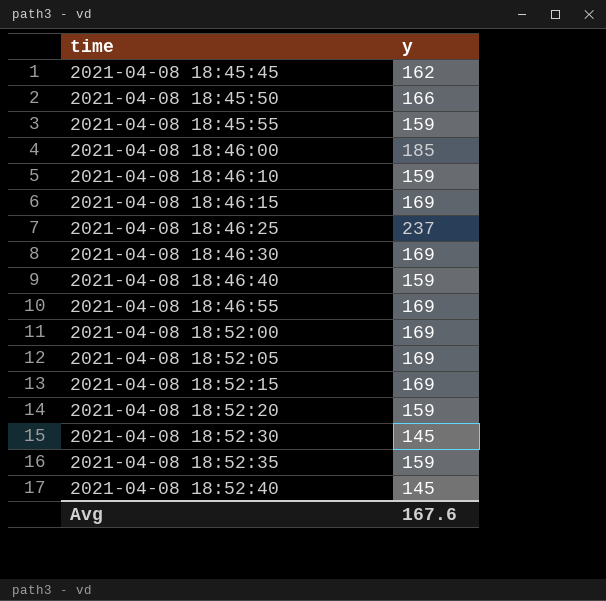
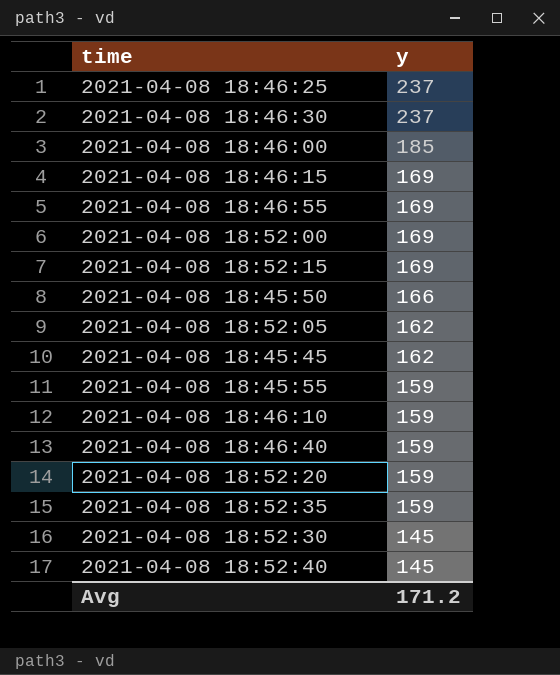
row order: time ascending -> y descending
2021-04-08 18:46:30 | y: 169 -> 237
2021-04-08 18:52:05 | y: 169 -> 162
Avg | y: 167.6 -> 171.2

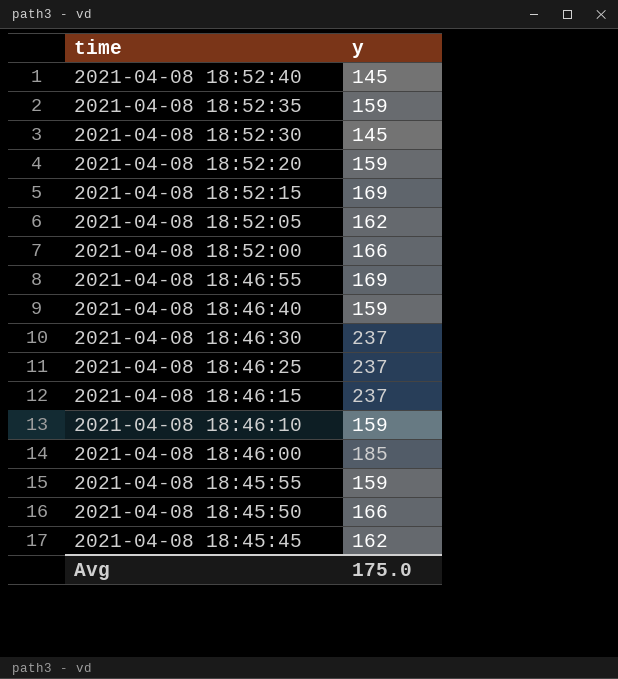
row order: y descending -> time descending
2021-04-08 18:52:00 | y: 169 -> 166
2021-04-08 18:46:15 | y: 169 -> 237
Avg | y: 171.2 -> 175.0

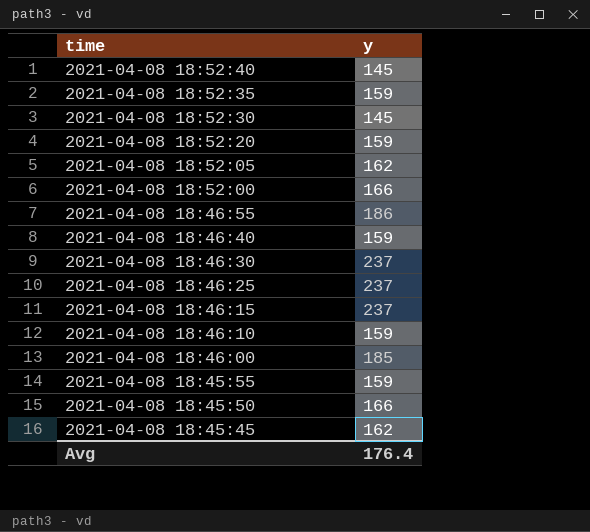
row 2021-04-08 18:52:15: 169 -> none
2021-04-08 18:46:55 | y: 169 -> 186
Avg | y: 175.0 -> 176.4

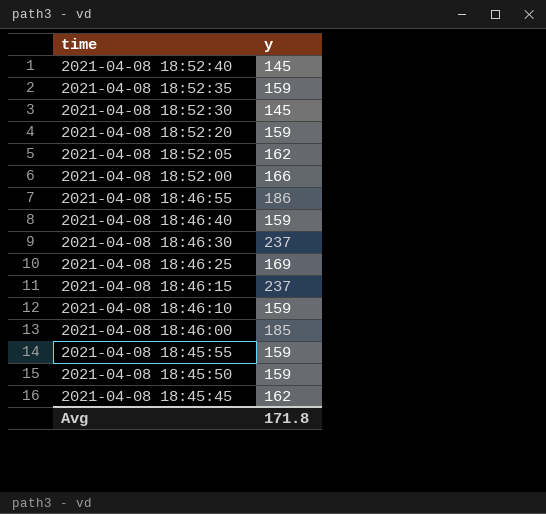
2021-04-08 18:46:25 | y: 237 -> 169
2021-04-08 18:45:50 | y: 166 -> 159
Avg | y: 176.4 -> 171.8

